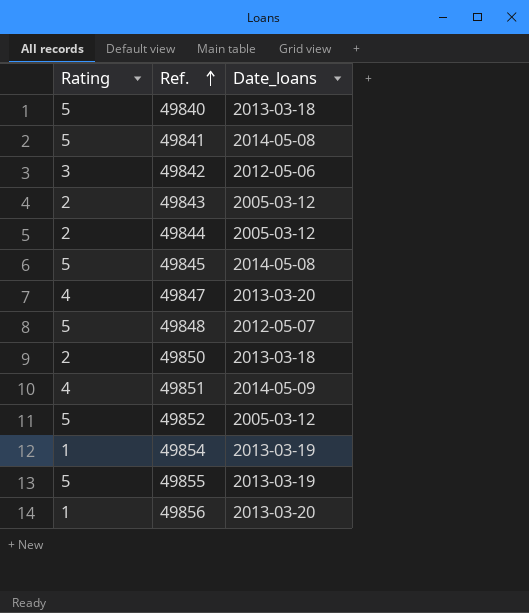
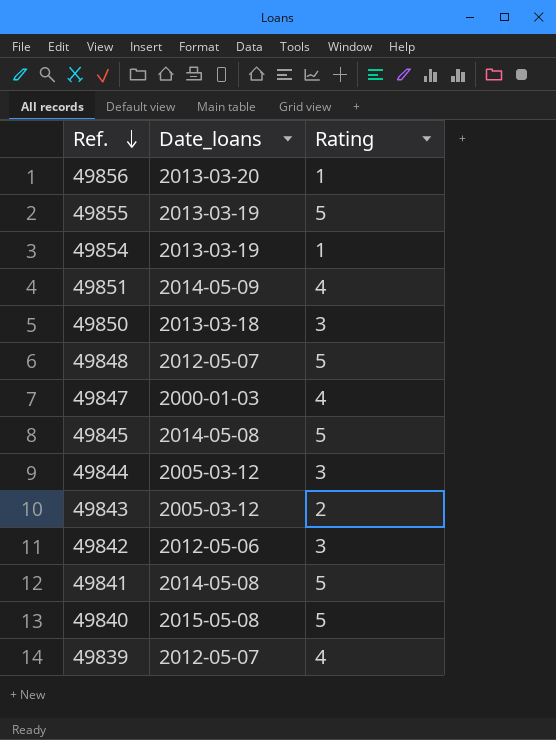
row order: Ref. ascending -> Ref. descending
column Rating | position: 1 -> 3
row 49852: 5 | 2005-03-12 -> none
49850 | Rating: 2 -> 3
49847 | Date_loans: 2013-03-20 -> 2000-01-03
49844 | Rating: 2 -> 3
49840 | Date_loans: 2013-03-18 -> 2015-05-08
row 49839: none -> 2012-05-07 | 4

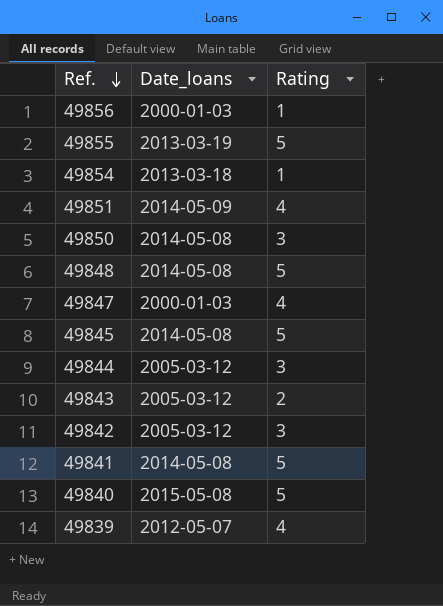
49856 | Date_loans: 2013-03-20 -> 2000-01-03
49854 | Date_loans: 2013-03-19 -> 2013-03-18
49850 | Date_loans: 2013-03-18 -> 2014-05-08
49848 | Date_loans: 2012-05-07 -> 2014-05-08
49842 | Date_loans: 2012-05-06 -> 2005-03-12

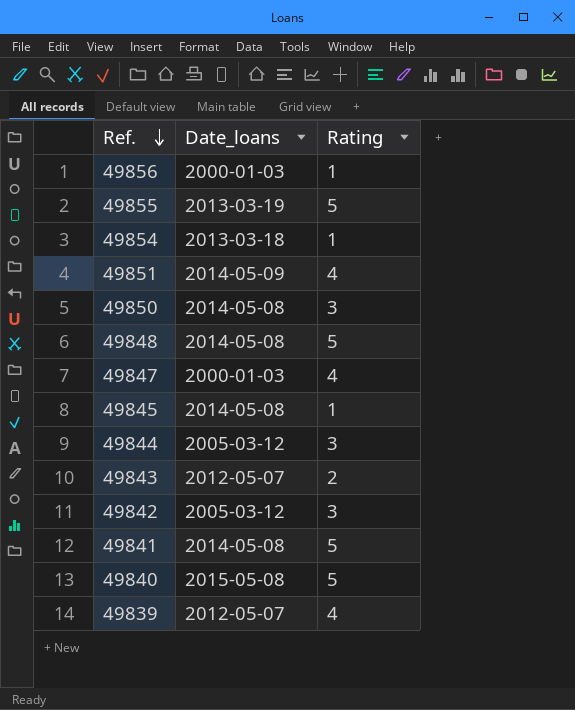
49845 | Rating: 5 -> 1
49843 | Date_loans: 2005-03-12 -> 2012-05-07

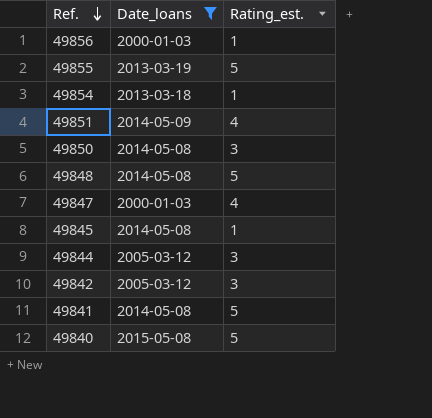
filter: none -> Date_loans != 2012-05-07
column name: Rating -> Rating_est.

